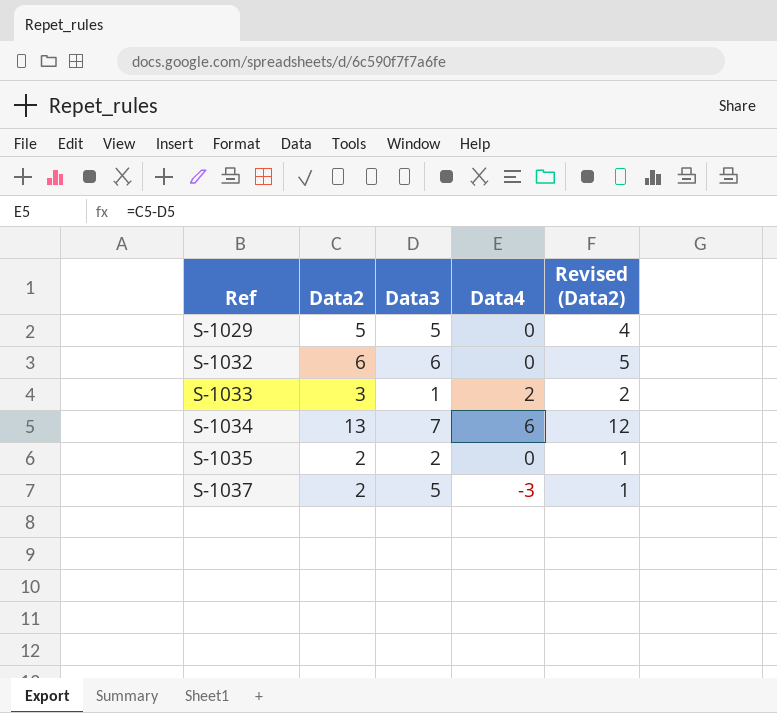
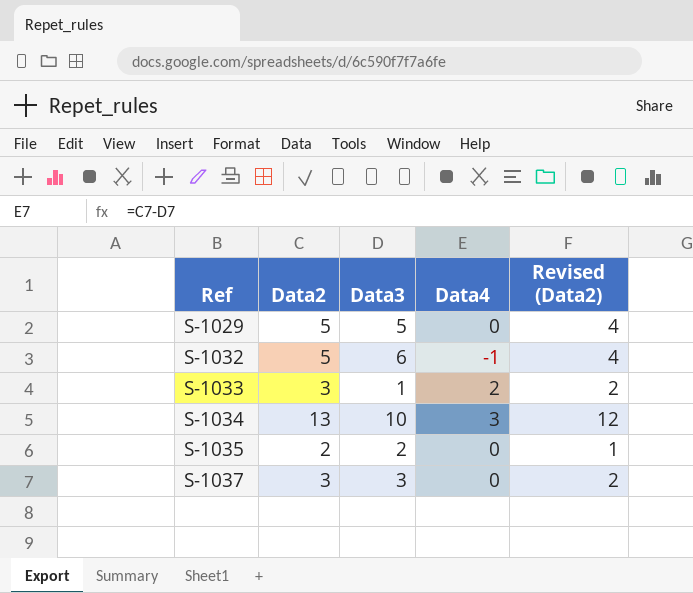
S-1032 | Data2: 6 -> 5
S-1032 | Data4: 0 -> -1
S-1032 | Revised (Data2): 5 -> 4
S-1034 | Data3: 7 -> 10
S-1034 | Data4: 6 -> 3
S-1037 | Data2: 2 -> 3
S-1037 | Data3: 5 -> 3
S-1037 | Data4: -3 -> 0
S-1037 | Revised (Data2): 1 -> 2

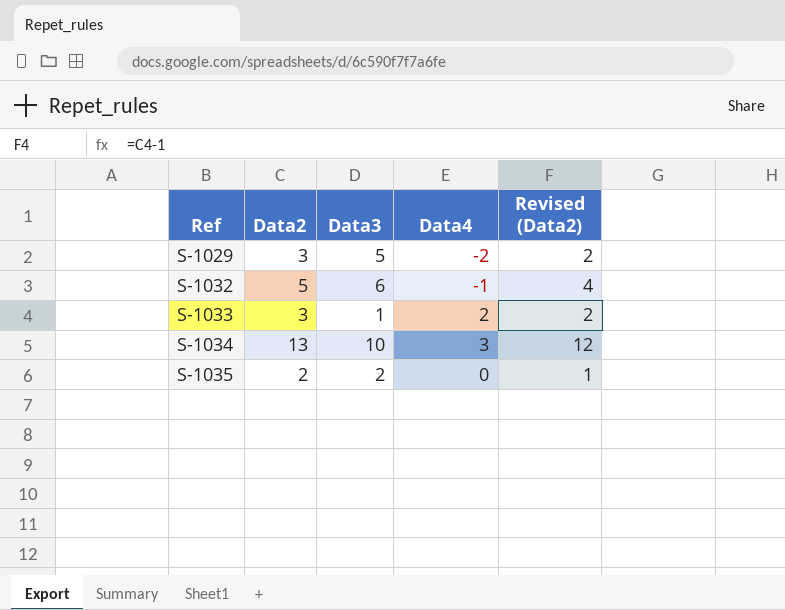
row S-1037: 3 | 3 | 0 | 2 -> none
S-1029 | Data2: 5 -> 3
S-1029 | Data4: 0 -> -2
S-1029 | Revised (Data2): 4 -> 2

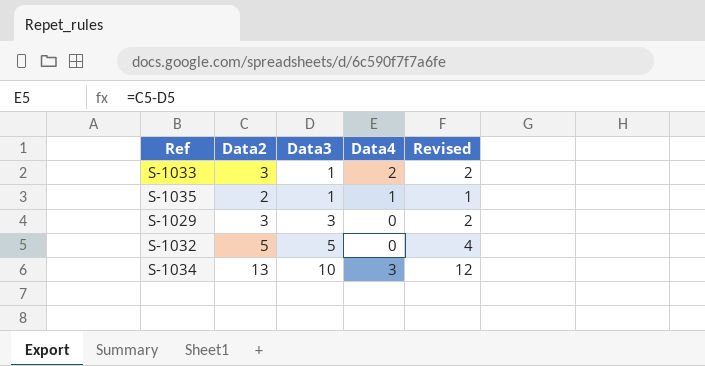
row order: Ref ascending -> Data3 ascending
column name: Revised (Data2) -> Revised
S-1035 | Data3: 2 -> 1
S-1035 | Data4: 0 -> 1
S-1029 | Data3: 5 -> 3
S-1029 | Data4: -2 -> 0
S-1032 | Data3: 6 -> 5
S-1032 | Data4: -1 -> 0

